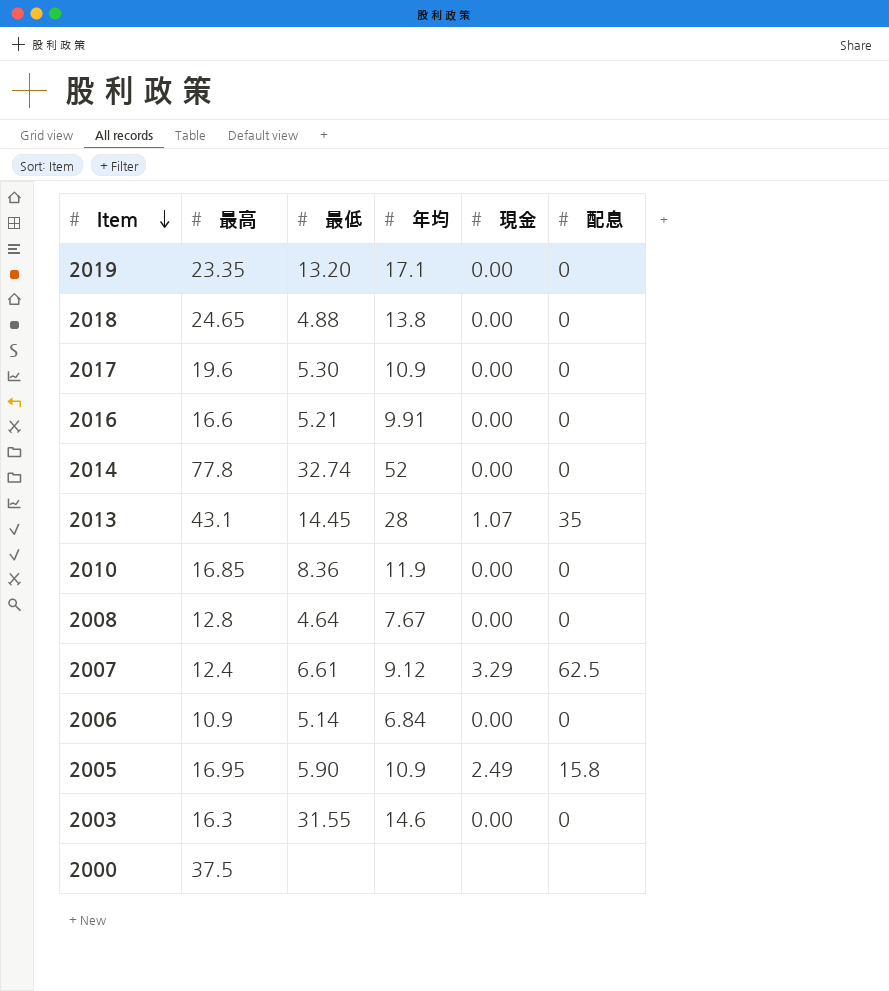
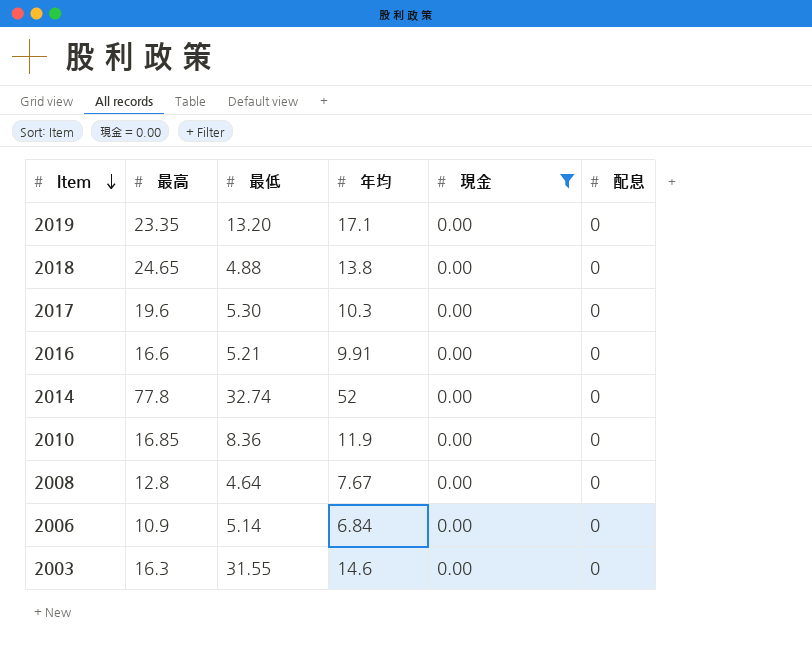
filter: none -> 現金 = 0.00
2017 | 年均: 10.9 -> 10.3

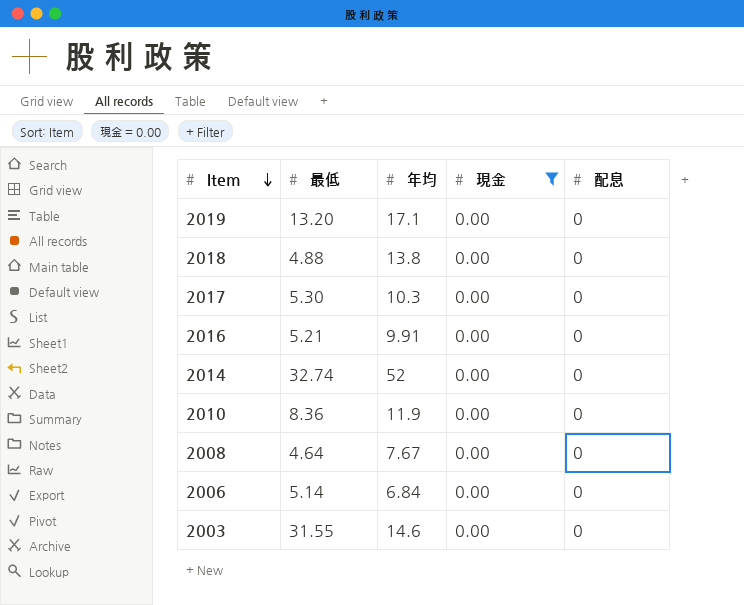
column 最高 | position: 2 -> none

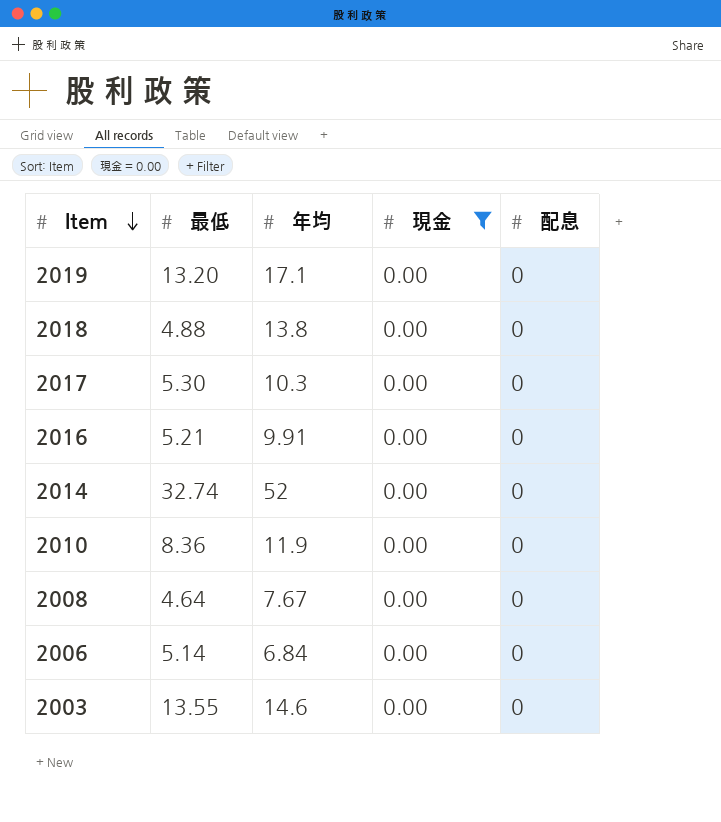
2003 | 最低: 31.55 -> 13.55

